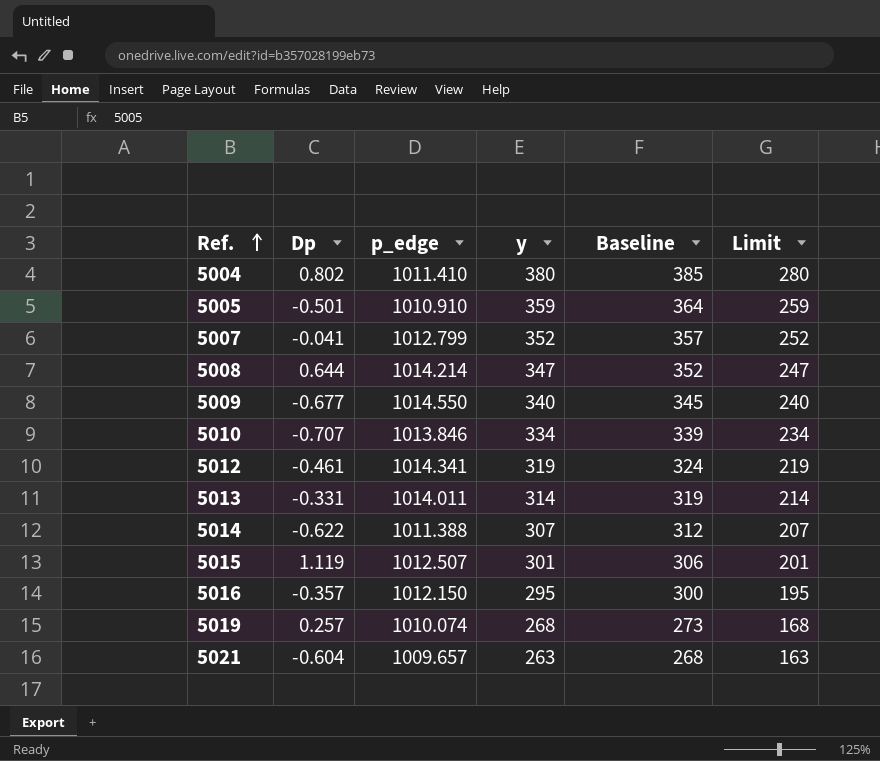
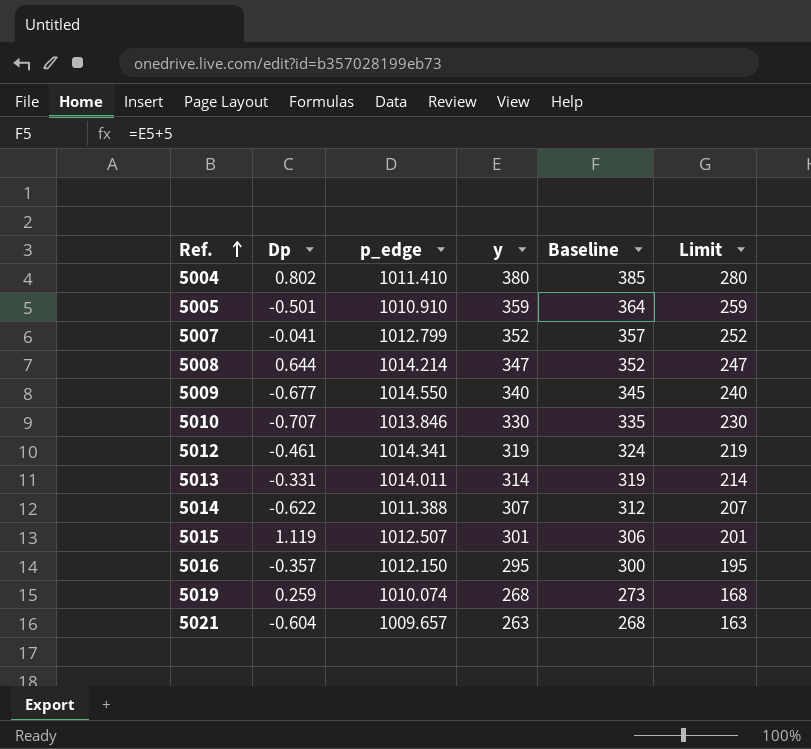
5010 | y: 334 -> 330
5010 | Baseline: 339 -> 335
5010 | Limit: 234 -> 230
5019 | Dp: 0.257 -> 0.259

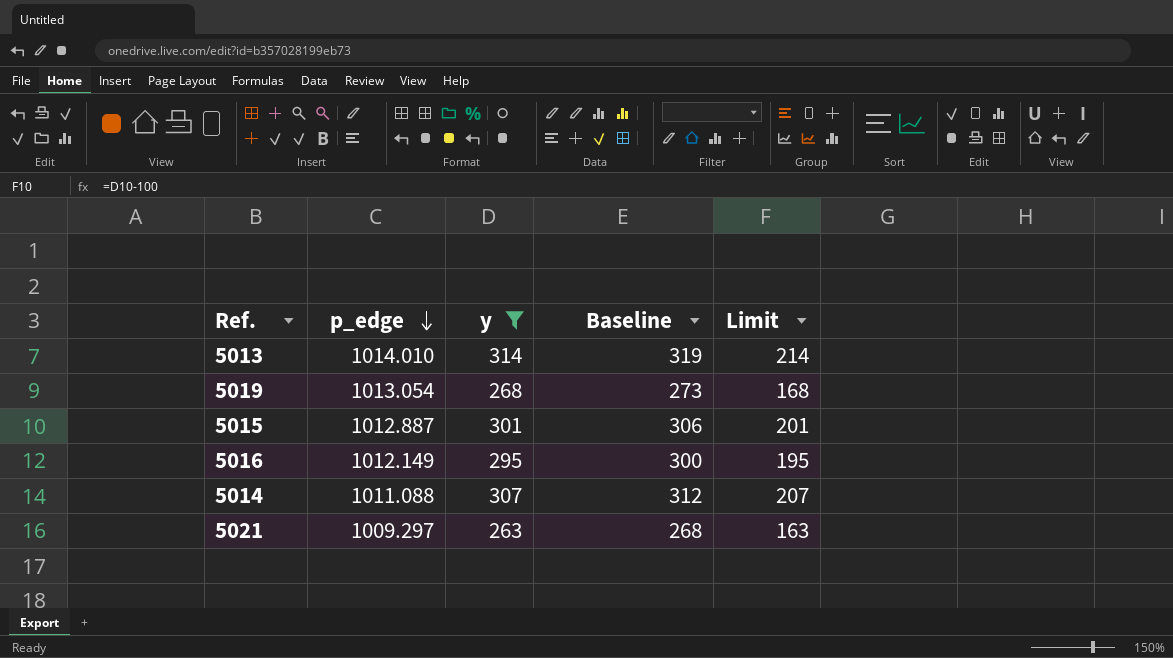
filter: none -> y <= 314
row order: Ref. ascending -> p_edge descending
column Dp | position: 2 -> none
5013 | p_edge: 1014.011 -> 1014.010
5019 | p_edge: 1010.074 -> 1013.054
5015 | p_edge: 1012.507 -> 1012.887
5016 | p_edge: 1012.150 -> 1012.149
5014 | p_edge: 1011.388 -> 1011.088
5021 | p_edge: 1009.657 -> 1009.297

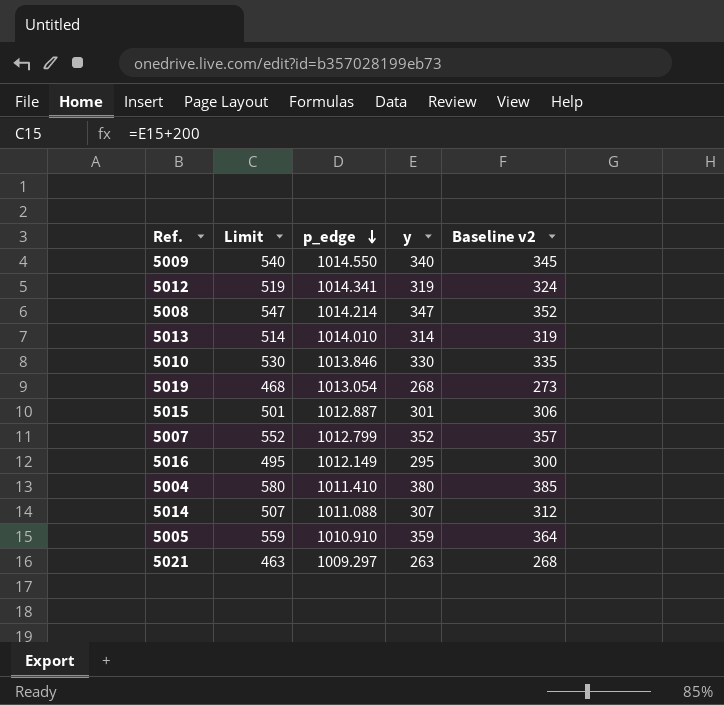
filter: y <= 314 -> none
column Limit | formula: [y] - 100 -> [y] + 200
column Limit | position: 5 -> 2
column name: Baseline -> Baseline v2

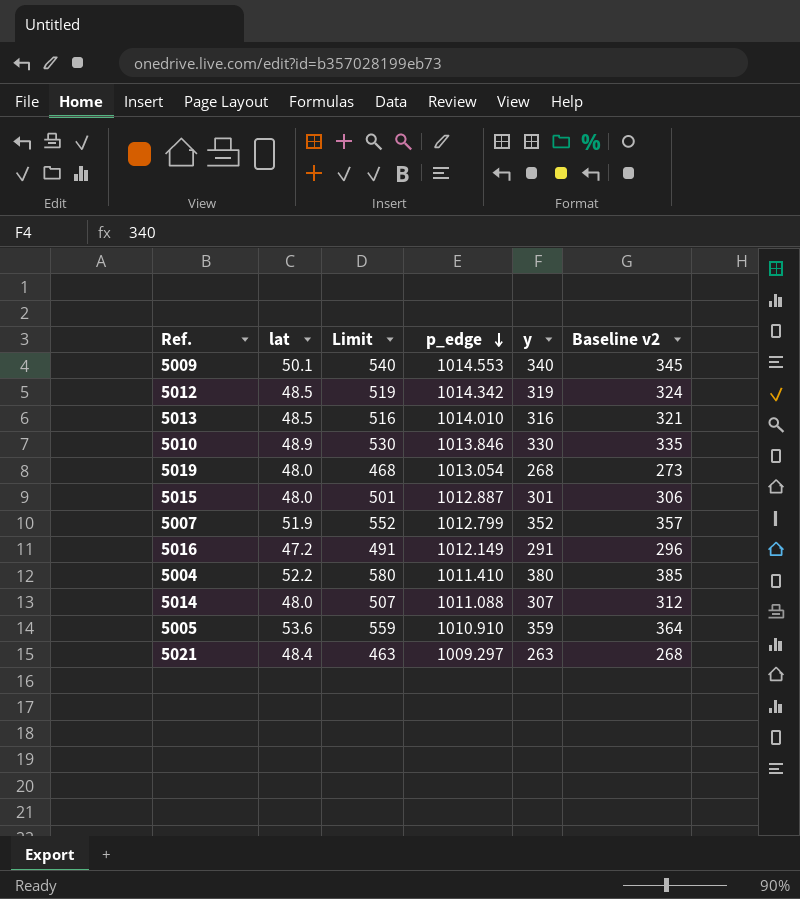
column lat | position: none -> 2
row 5008: 547 | 1014.214 | 347 | 352 -> none
5009 | p_edge: 1014.550 -> 1014.553
5012 | p_edge: 1014.341 -> 1014.342
5013 | Limit: 514 -> 516
5013 | y: 314 -> 316
5013 | Baseline v2: 319 -> 321
5016 | Limit: 495 -> 491
5016 | y: 295 -> 291
5016 | Baseline v2: 300 -> 296

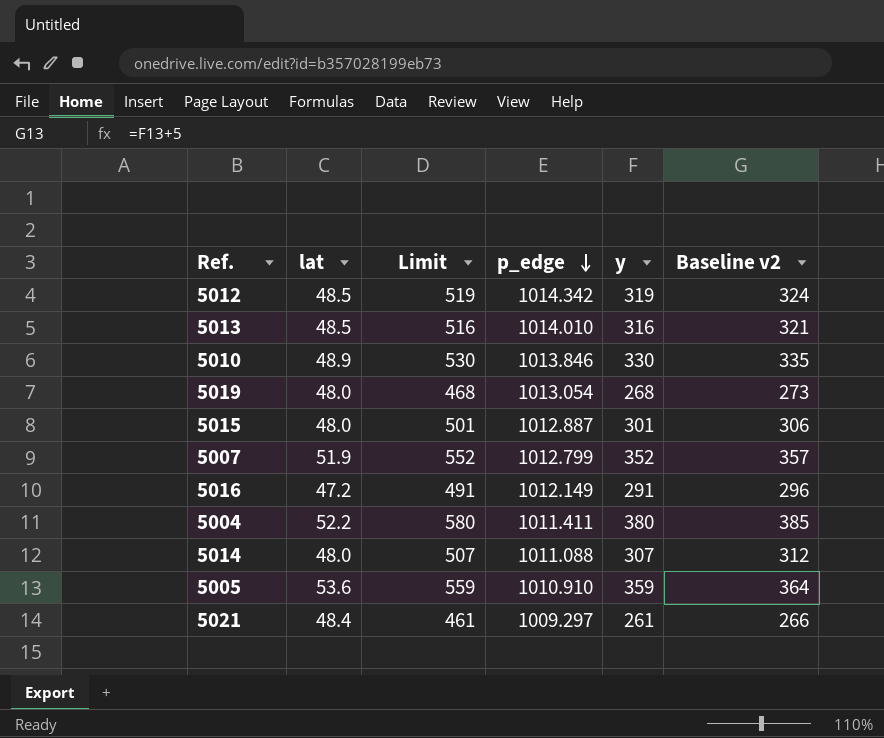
row 5009: 50.1 | 540 | 1014.553 | 340 | 345 -> none
5004 | p_edge: 1011.410 -> 1011.411
5021 | Limit: 463 -> 461
5021 | y: 263 -> 261
5021 | Baseline v2: 268 -> 266

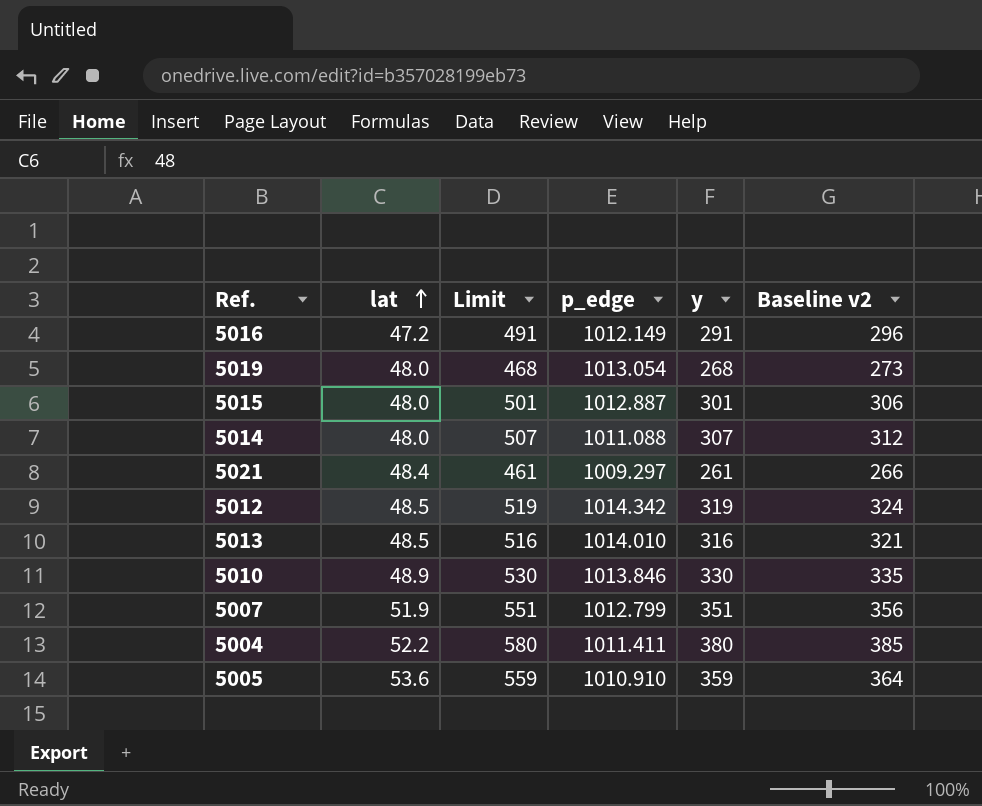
row order: p_edge descending -> lat ascending
5007 | Limit: 552 -> 551
5007 | y: 352 -> 351
5007 | Baseline v2: 357 -> 356

